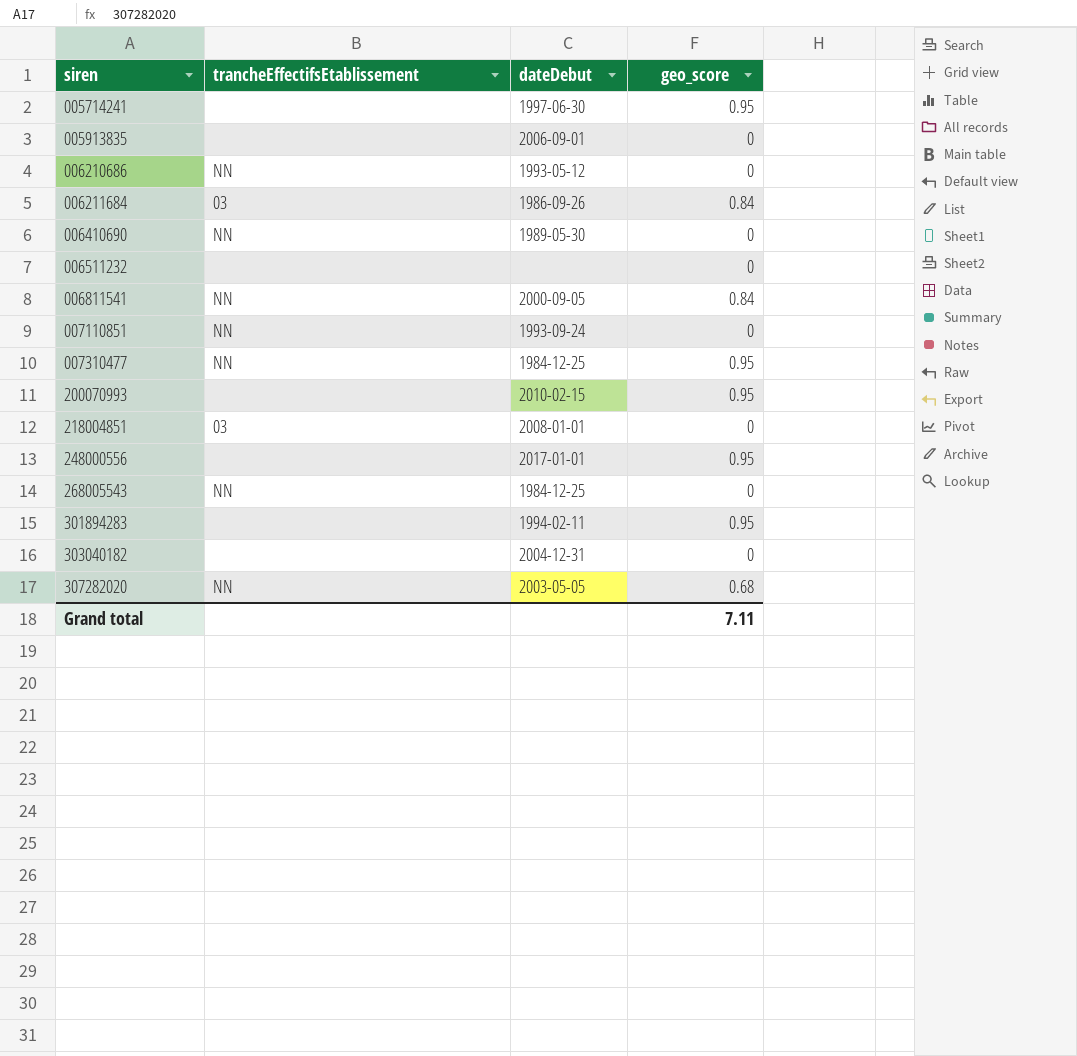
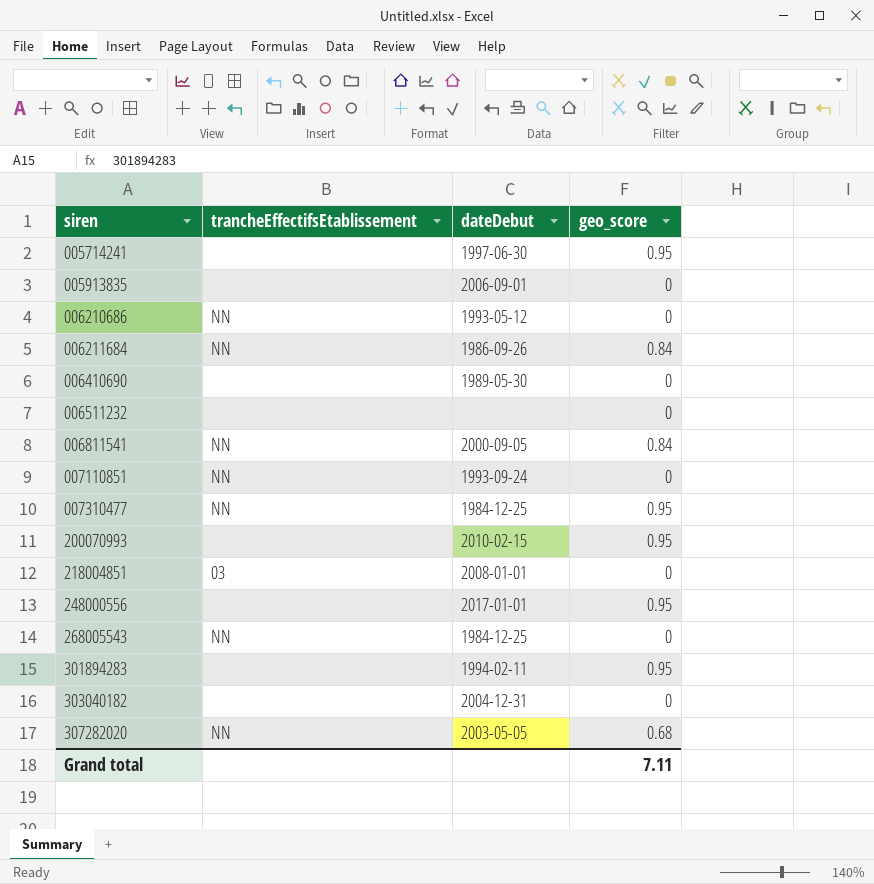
006211684 | trancheEffectifsEtablissement: 03 -> NN
006410690 | trancheEffectifsEtablissement: NN -> none

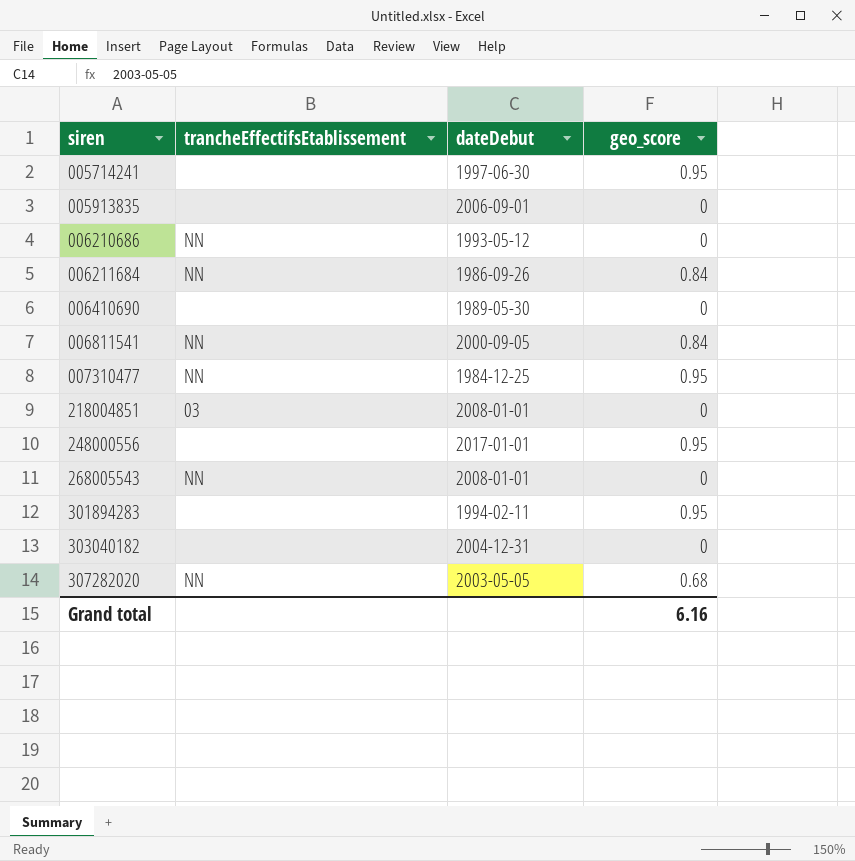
row 006511232: none | none | 0 -> none
row 007110851: NN | 1993-09-24 | 0 -> none
row 200070993: none | 2010-02-15 | 0.95 -> none
268005543 | dateDebut: 1984-12-25 -> 2008-01-01
Grand total | geo_score: 7.11 -> 6.16

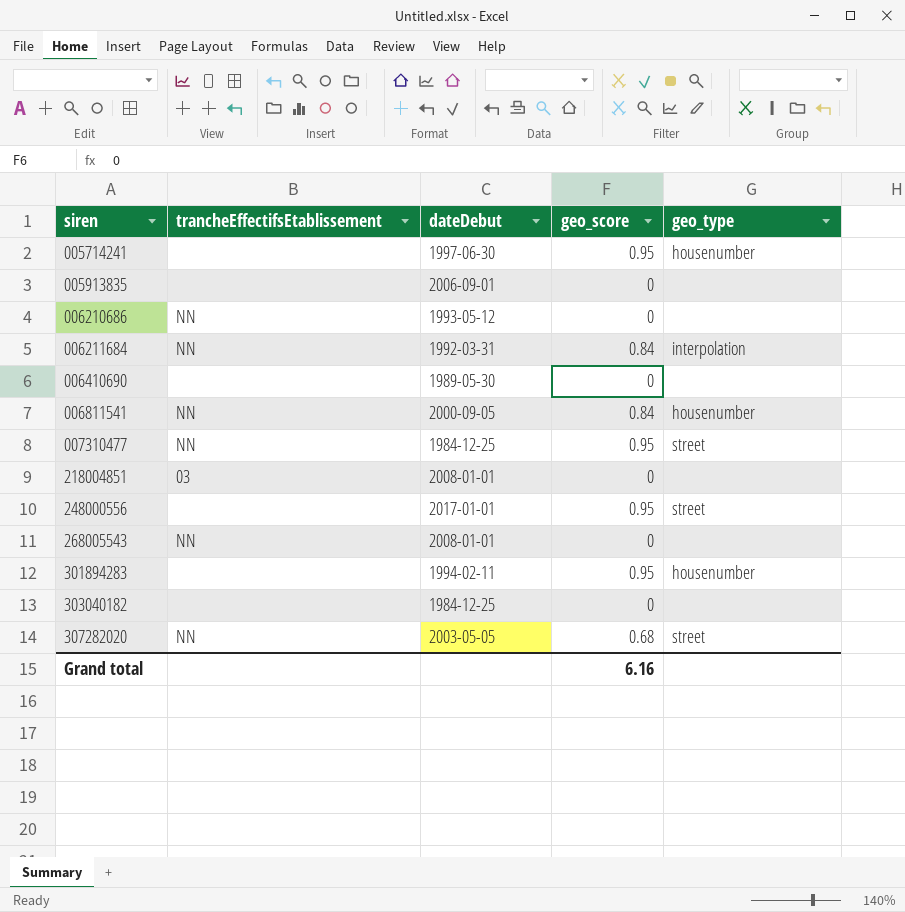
column geo_type | position: none -> 5
006211684 | dateDebut: 1986-09-26 -> 1992-03-31
303040182 | dateDebut: 2004-12-31 -> 1984-12-25

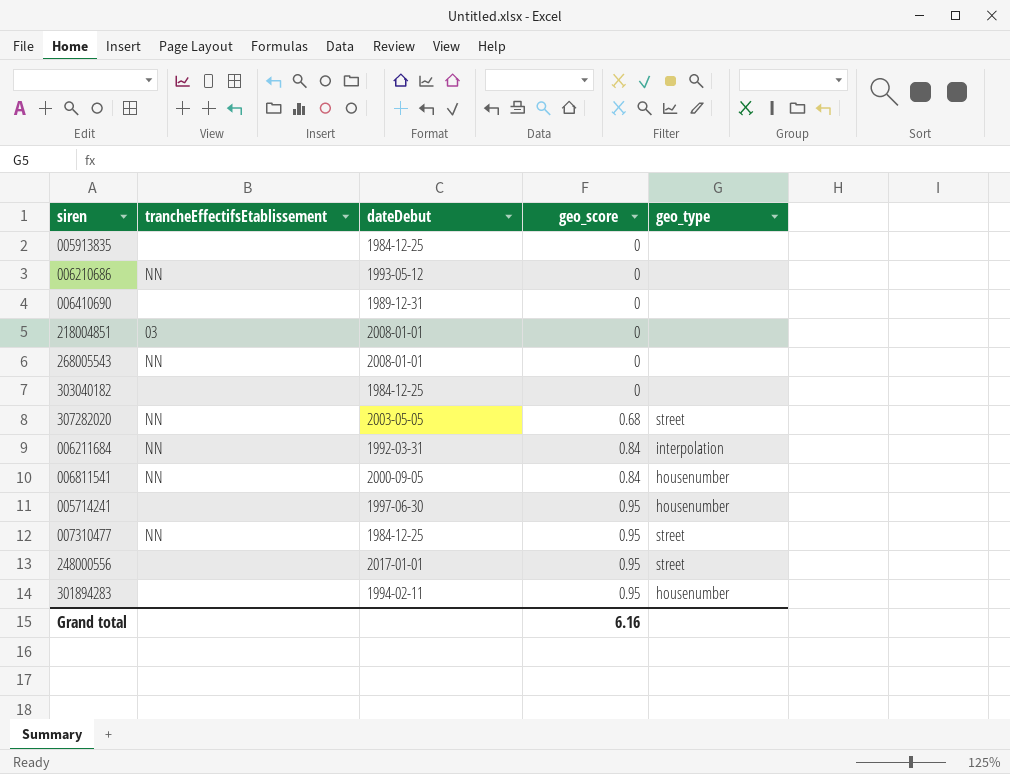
row order: siren ascending -> geo_score ascending
005913835 | dateDebut: 2006-09-01 -> 1984-12-25
006410690 | dateDebut: 1989-05-30 -> 1989-12-31

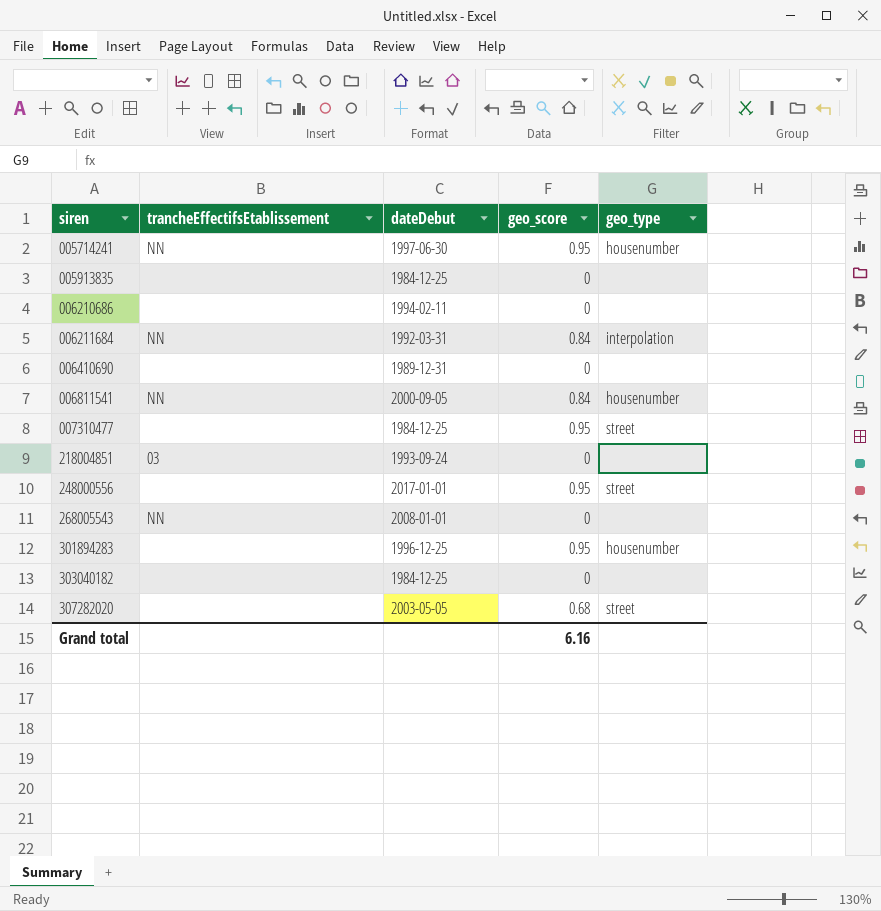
row order: geo_score ascending -> siren ascending
005714241 | trancheEffectifsEtablissement: none -> NN
006210686 | trancheEffectifsEtablissement: NN -> none
006210686 | dateDebut: 1993-05-12 -> 1994-02-11
007310477 | trancheEffectifsEtablissement: NN -> none
218004851 | dateDebut: 2008-01-01 -> 1993-09-24
301894283 | dateDebut: 1994-02-11 -> 1996-12-25
307282020 | trancheEffectifsEtablissement: NN -> none

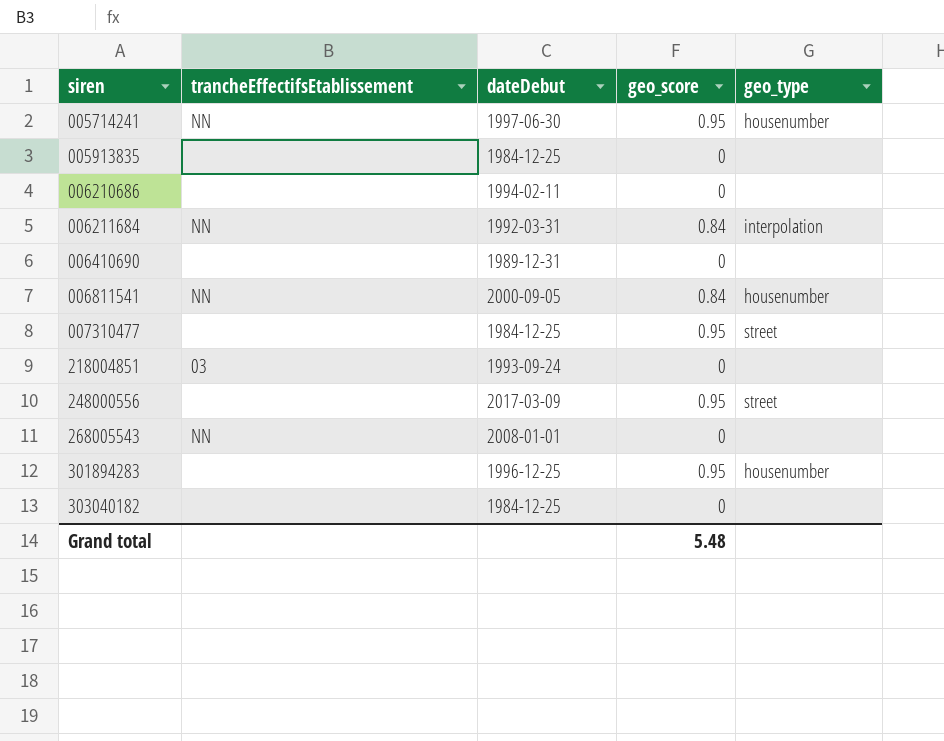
row 307282020: none | 2003-05-05 | 0.68 | street -> none
248000556 | dateDebut: 2017-01-01 -> 2017-03-09
Grand total | geo_score: 6.16 -> 5.48

